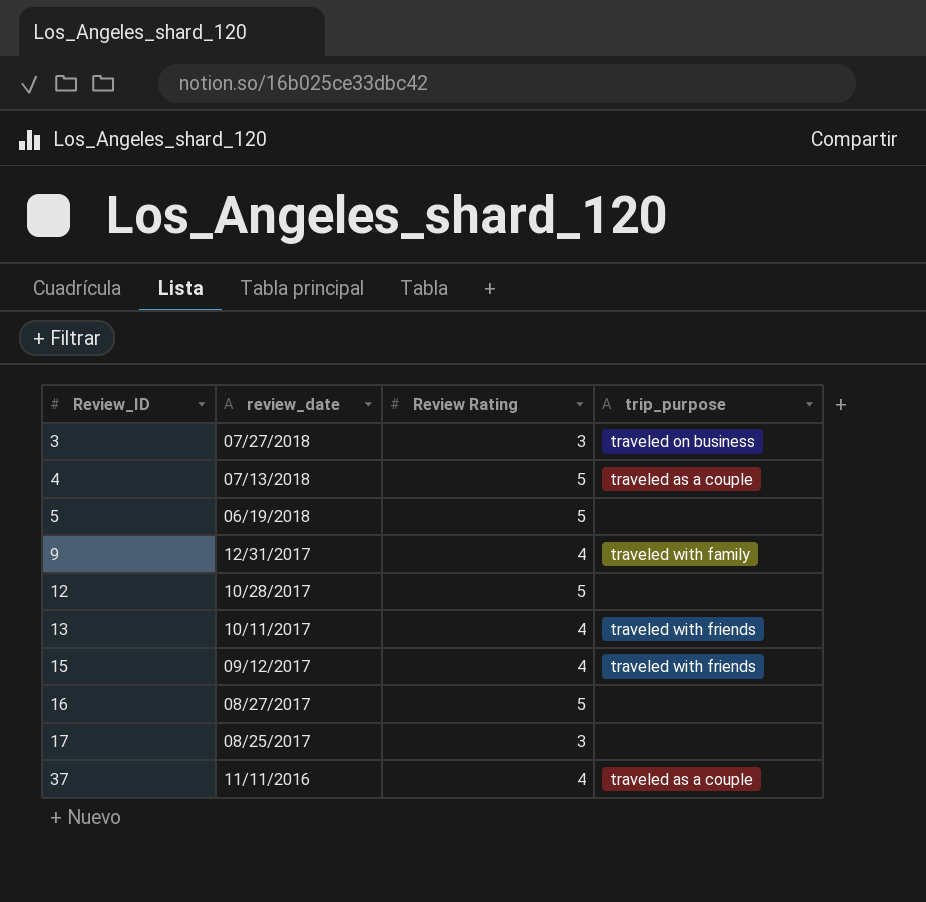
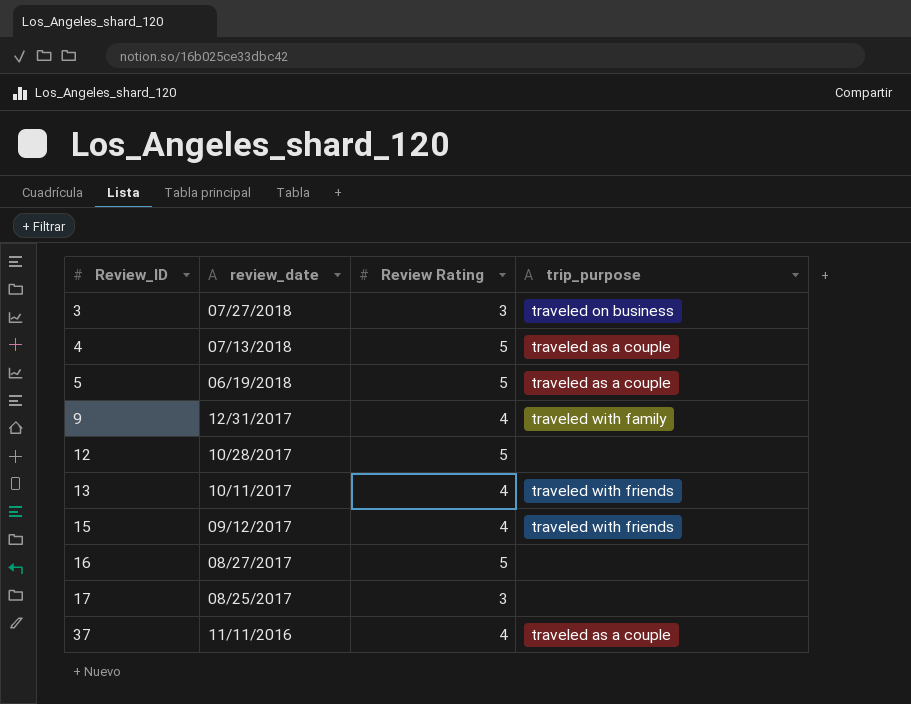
5 | trip_purpose: none -> traveled as a couple

